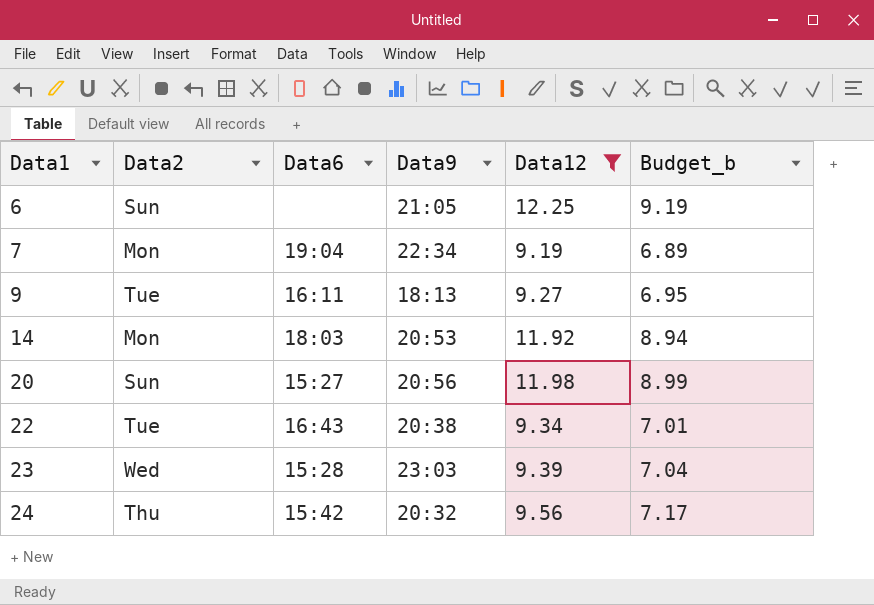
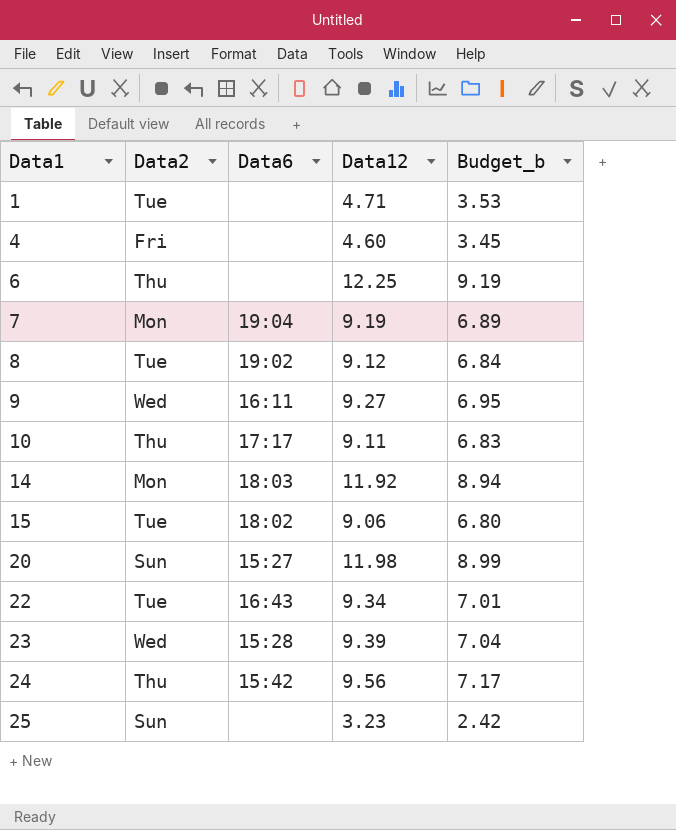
filter: Data12 >= 9.19 -> none
column Data9 | position: 4 -> none
6 | Data2: Sun -> Thu
9 | Data2: Tue -> Wed

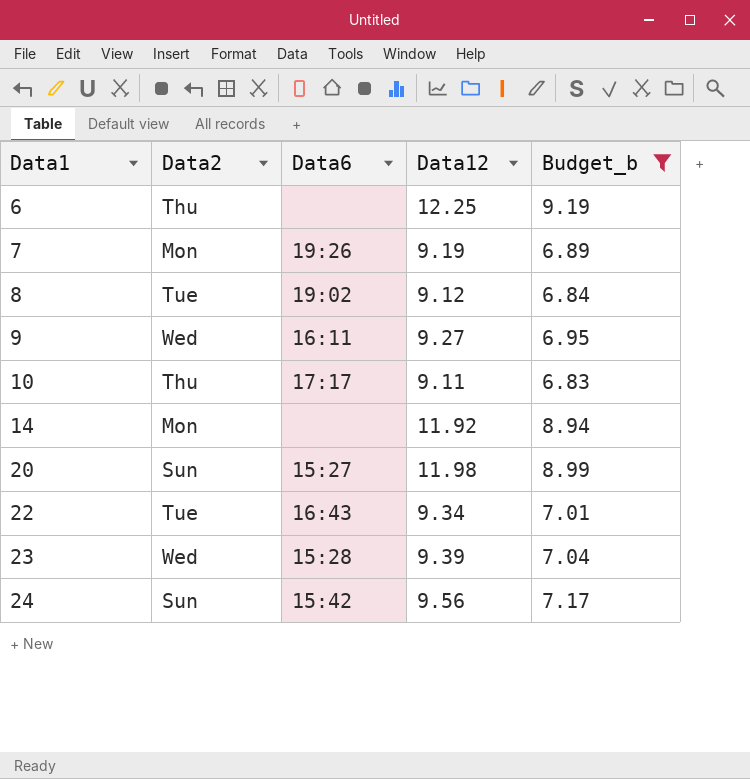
filter: none -> Budget_b >= 6.83
7 | Data6: 19:04 -> 19:26
14 | Data6: 18:03 -> none
24 | Data2: Thu -> Sun

